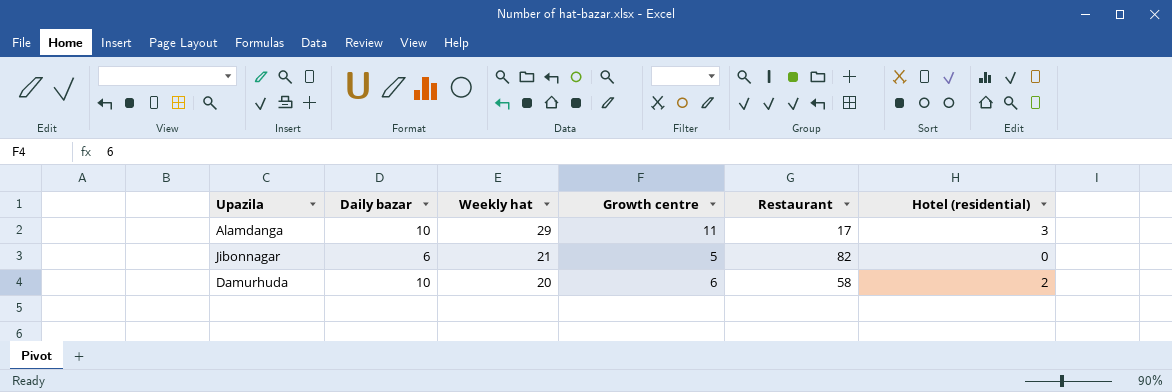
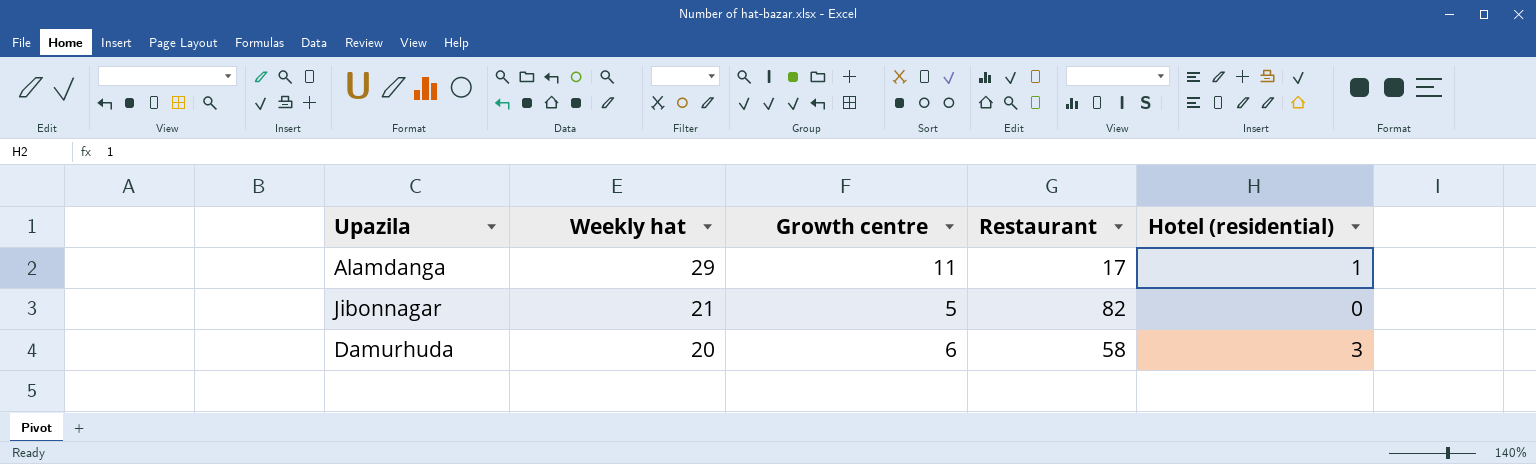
column Daily bazar | position: 2 -> none
Alamdanga | Hotel (residential): 3 -> 1
Damurhuda | Hotel (residential): 2 -> 3

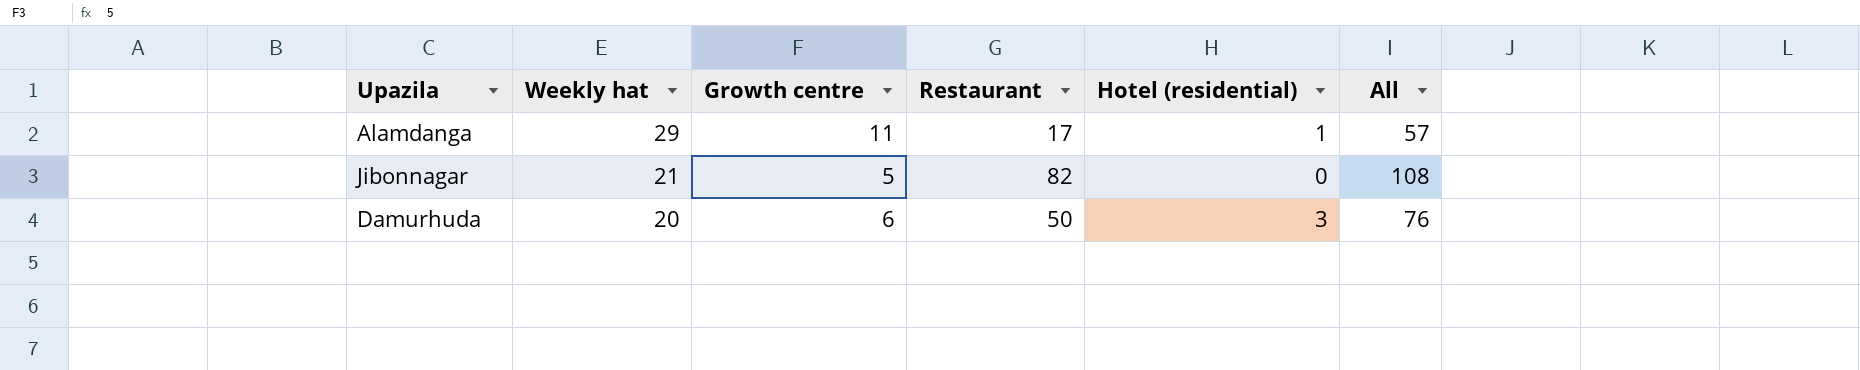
column All | formula: none -> [Weekly hat] + [Growth centre] + [Restaurant]
Damurhuda | Restaurant: 58 -> 50

